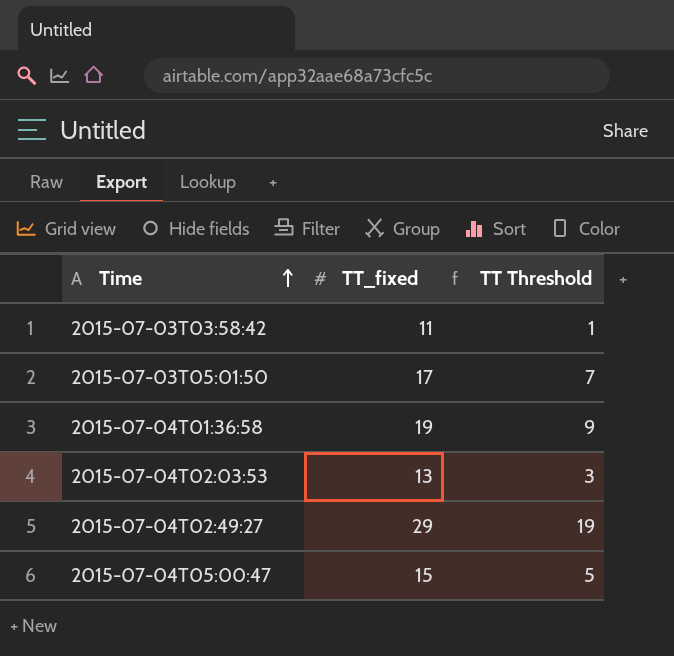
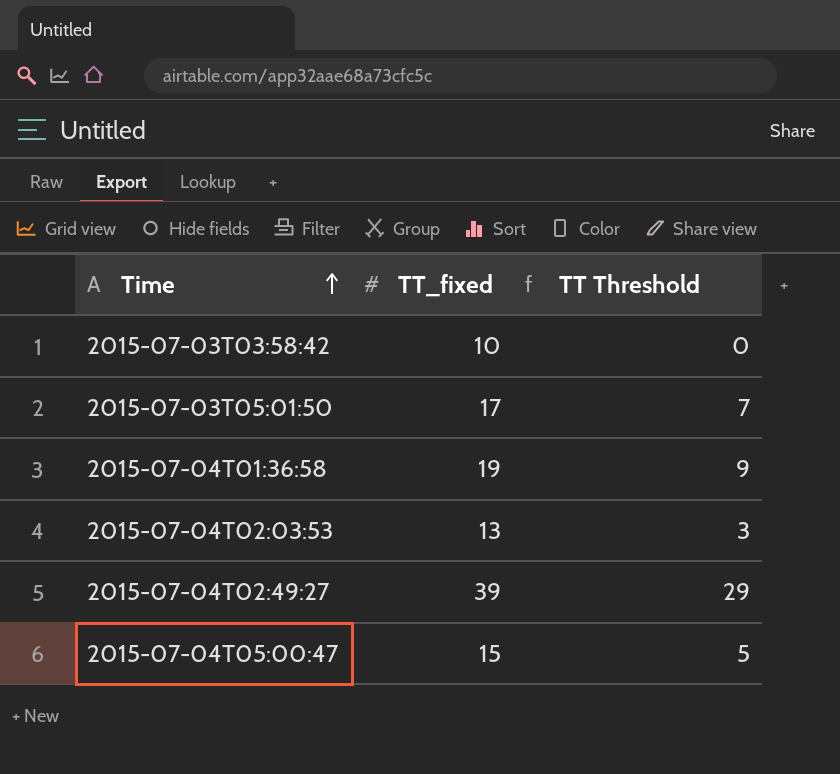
2015-07-03T03:58:42 | TT_fixed: 11 -> 10
2015-07-03T03:58:42 | TT Threshold: 1 -> 0
2015-07-04T02:49:27 | TT_fixed: 29 -> 39
2015-07-04T02:49:27 | TT Threshold: 19 -> 29

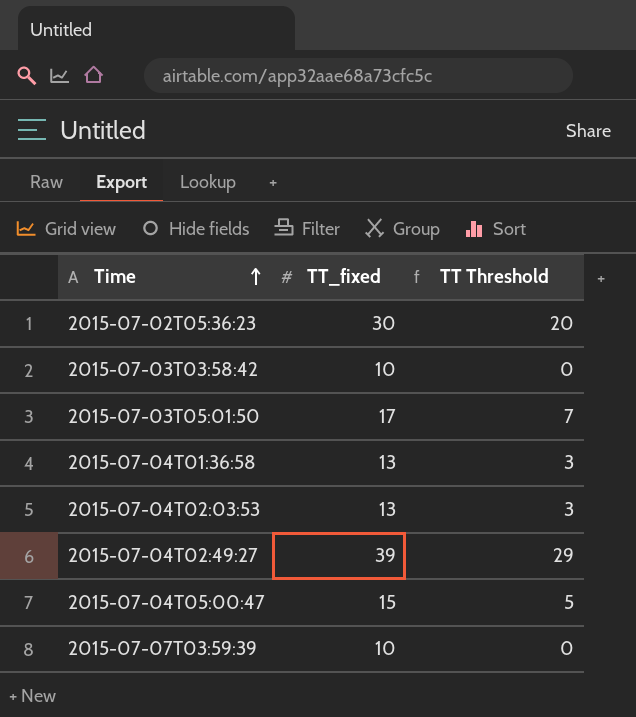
row 2015-07-02T05:36:23: none -> 30 | 20
2015-07-04T01:36:58 | TT_fixed: 19 -> 13
2015-07-04T01:36:58 | TT Threshold: 9 -> 3
row 2015-07-07T03:59:39: none -> 10 | 0

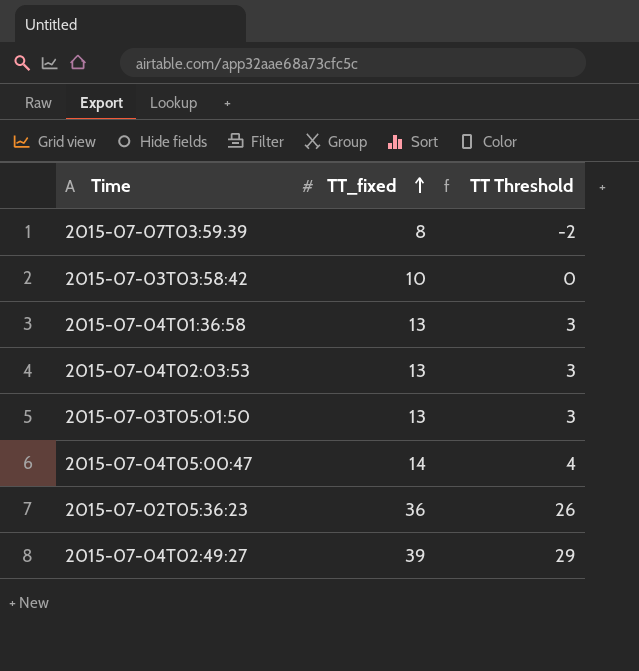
row order: Time ascending -> TT_fixed ascending
2015-07-07T03:59:39 | TT_fixed: 10 -> 8
2015-07-07T03:59:39 | TT Threshold: 0 -> -2
2015-07-03T05:01:50 | TT_fixed: 17 -> 13
2015-07-03T05:01:50 | TT Threshold: 7 -> 3
2015-07-04T05:00:47 | TT_fixed: 15 -> 14
2015-07-04T05:00:47 | TT Threshold: 5 -> 4
2015-07-02T05:36:23 | TT_fixed: 30 -> 36
2015-07-02T05:36:23 | TT Threshold: 20 -> 26

